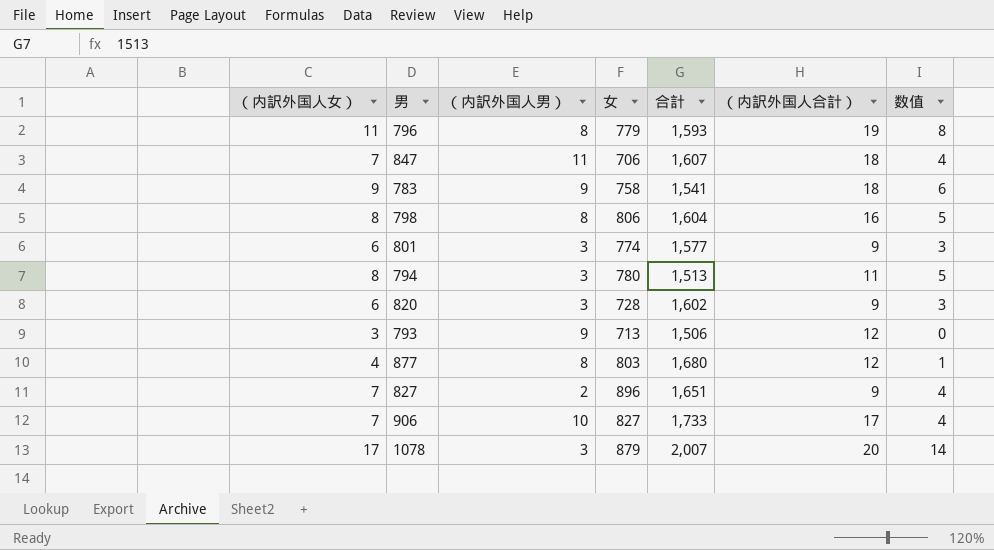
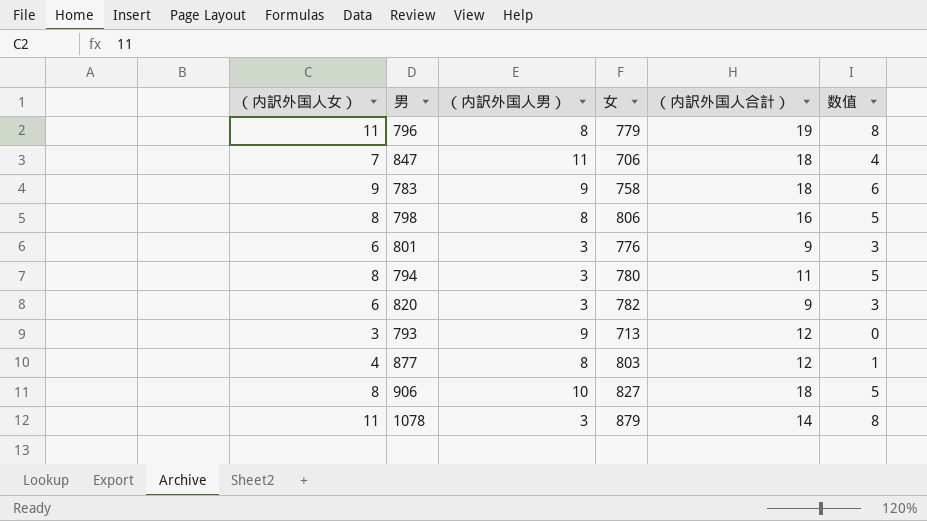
column 合計 | position: 5 -> none
row 827: 7 | 2 | 896 | 1,651 | 9 | 4 -> none
801 | 女: 774 -> 776
820 | 女: 728 -> 782
906 | （内訳外国人女）: 7 -> 8
906 | （内訳外国人合計）: 17 -> 18
906 | 数值: 4 -> 5
1078 | （内訳外国人女）: 17 -> 11
1078 | （内訳外国人合計）: 20 -> 14
1078 | 数值: 14 -> 8

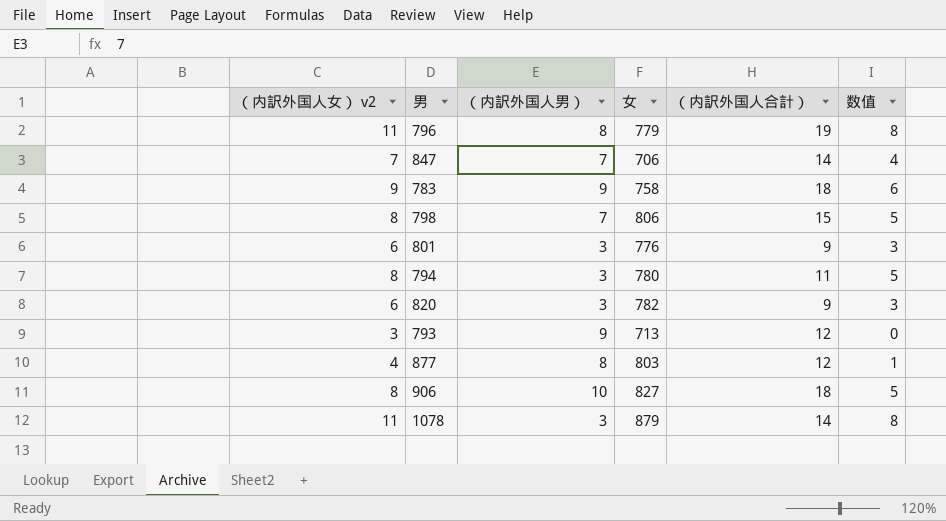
column name: （内訳外国人女） -> （内訳外国人女） v2
847 | （内訳外国人男）: 11 -> 7
847 | （内訳外国人合計）: 18 -> 14
798 | （内訳外国人男）: 8 -> 7
798 | （内訳外国人合計）: 16 -> 15

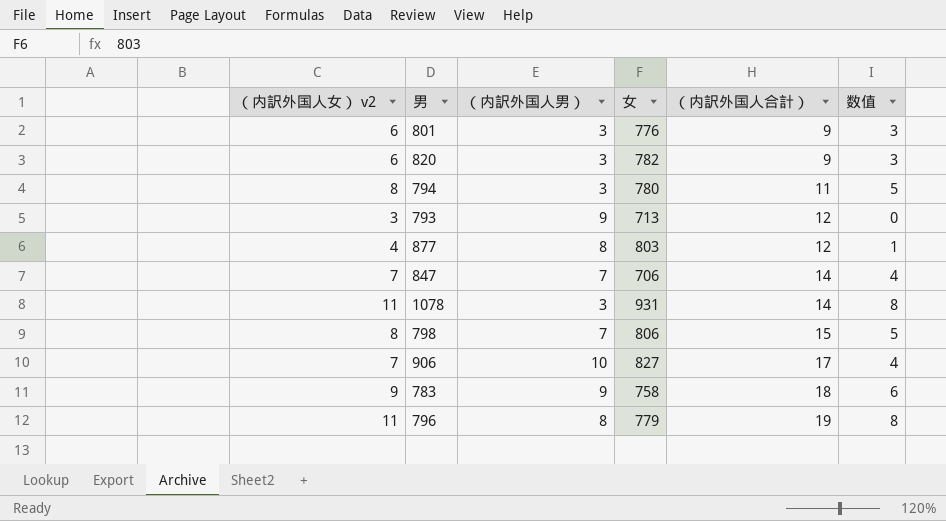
row order: none -> （内訳外国人合計） ascending
1078 | 女: 879 -> 931
906 | （内訳外国人女） v2: 8 -> 7
906 | （内訳外国人合計）: 18 -> 17
906 | 数值: 5 -> 4

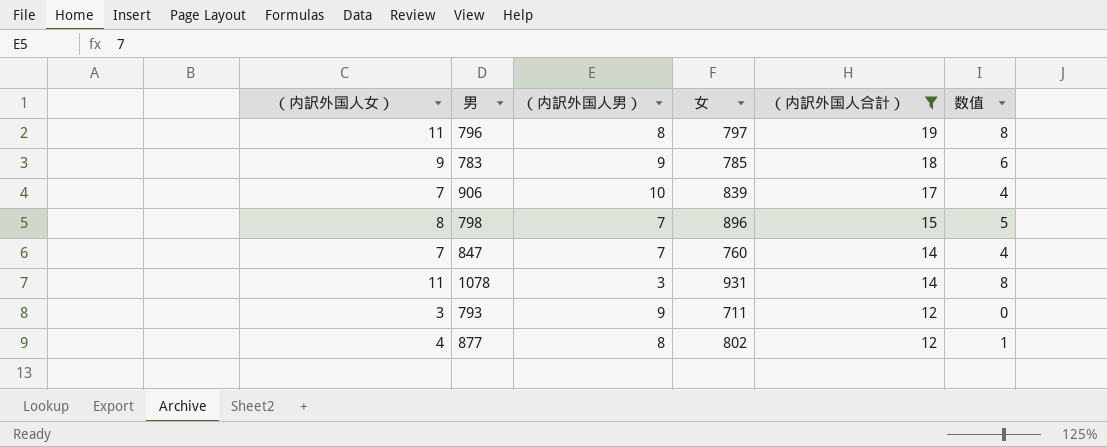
filter: none -> （内訳外国人合計） >= 12
row order: （内訳外国人合計） ascending -> （内訳外国人合計） descending
column name: （内訳外国人女） v2 -> （内訳外国人女）
796 | 女: 779 -> 797
783 | 女: 758 -> 785
906 | 女: 827 -> 839
798 | 女: 806 -> 896
847 | 女: 706 -> 760
793 | 女: 713 -> 711
877 | 女: 803 -> 802

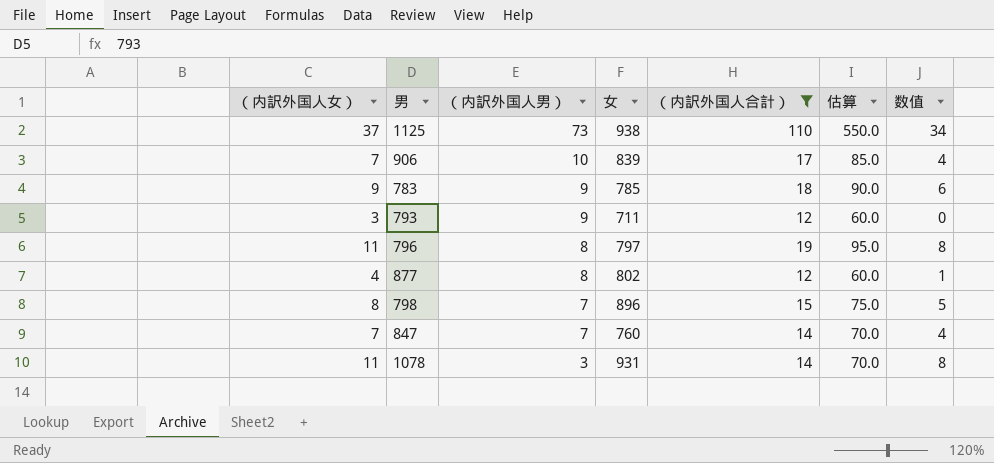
row order: （内訳外国人合計） descending -> （内訳外国人男） descending
column 估算 | formula: none -> [（内訳外国人合計）] * 5
row 1125: none -> 37 | 73 | 938 | 110 | 550.0 | 34

